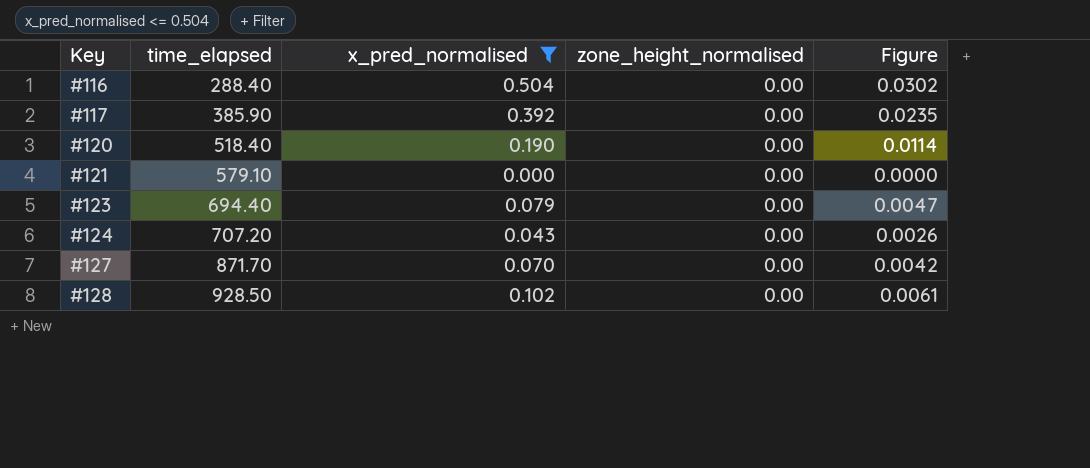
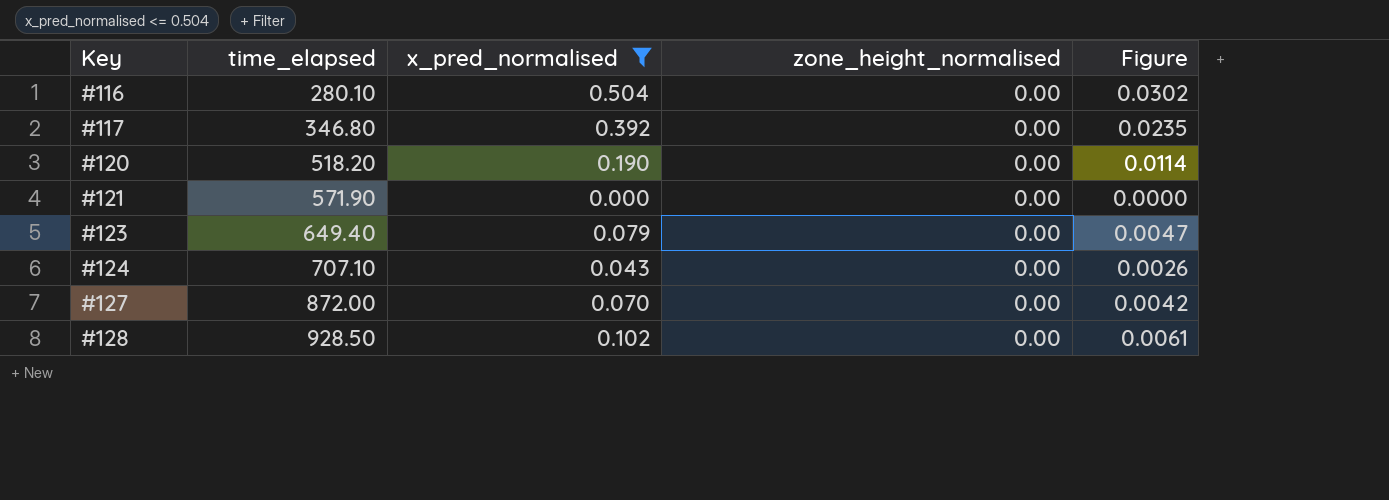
#116 | time_elapsed: 288.40 -> 280.10
#117 | time_elapsed: 385.90 -> 346.80
#120 | time_elapsed: 518.40 -> 518.20
#121 | time_elapsed: 579.10 -> 571.90
#123 | time_elapsed: 694.40 -> 649.40
#124 | time_elapsed: 707.20 -> 707.10
#127 | time_elapsed: 871.70 -> 872.00

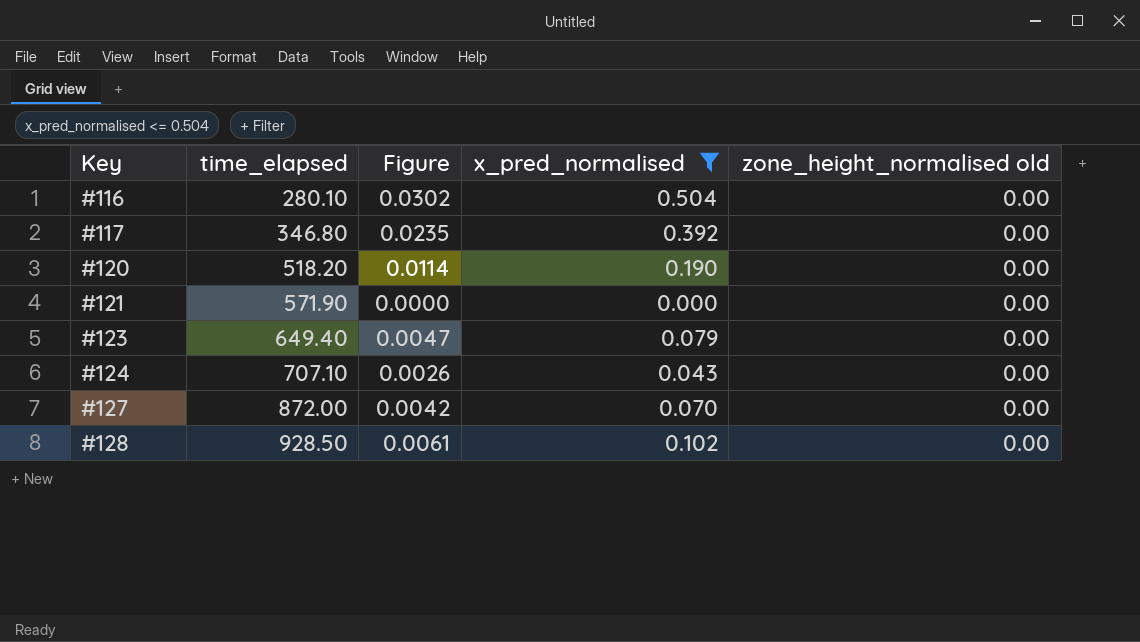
column Figure | position: 5 -> 3
column name: zone_height_normalised -> zone_height_normalised old

